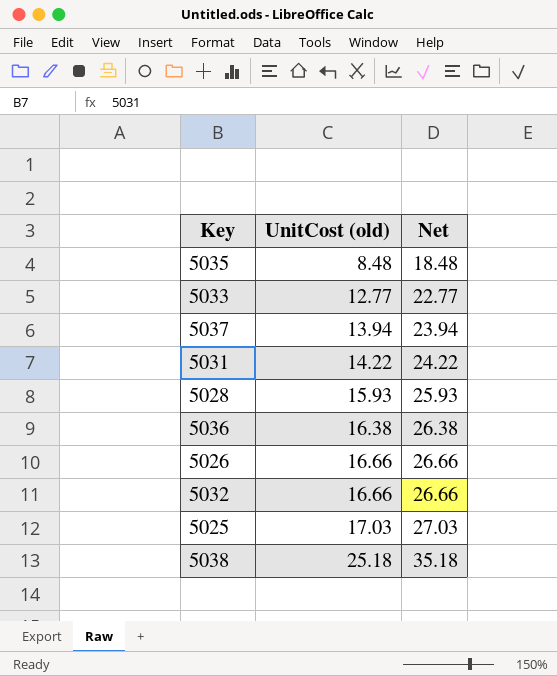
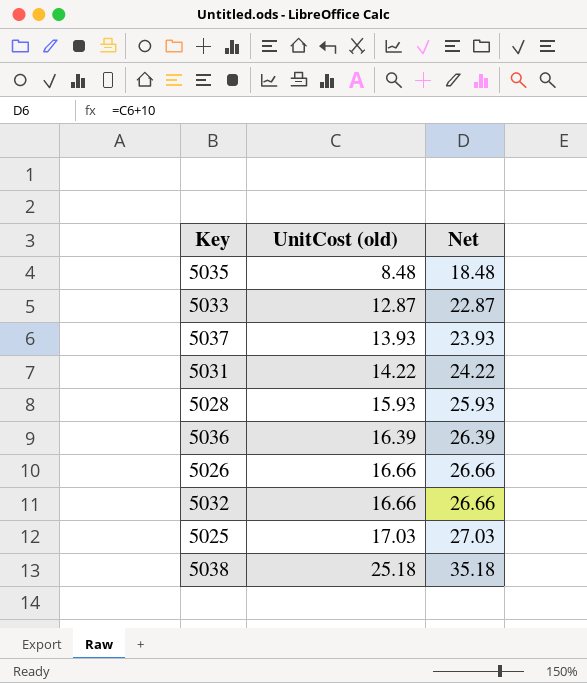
5033 | UnitCost (old): 12.77 -> 12.87
5033 | Net: 22.77 -> 22.87
5037 | UnitCost (old): 13.94 -> 13.93
5037 | Net: 23.94 -> 23.93
5036 | UnitCost (old): 16.38 -> 16.39
5036 | Net: 26.38 -> 26.39

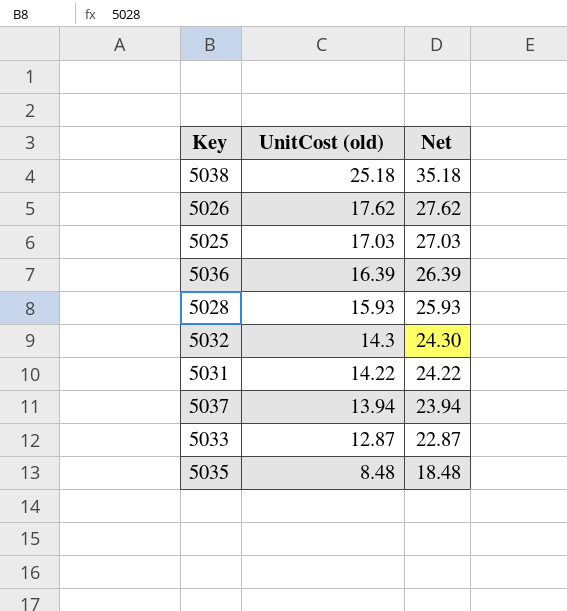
row order: UnitCost (old) ascending -> UnitCost (old) descending
5026 | UnitCost (old): 16.66 -> 17.62
5026 | Net: 26.66 -> 27.62
5032 | UnitCost (old): 16.66 -> 14.3
5032 | Net: 26.66 -> 24.30
5037 | UnitCost (old): 13.93 -> 13.94
5037 | Net: 23.93 -> 23.94

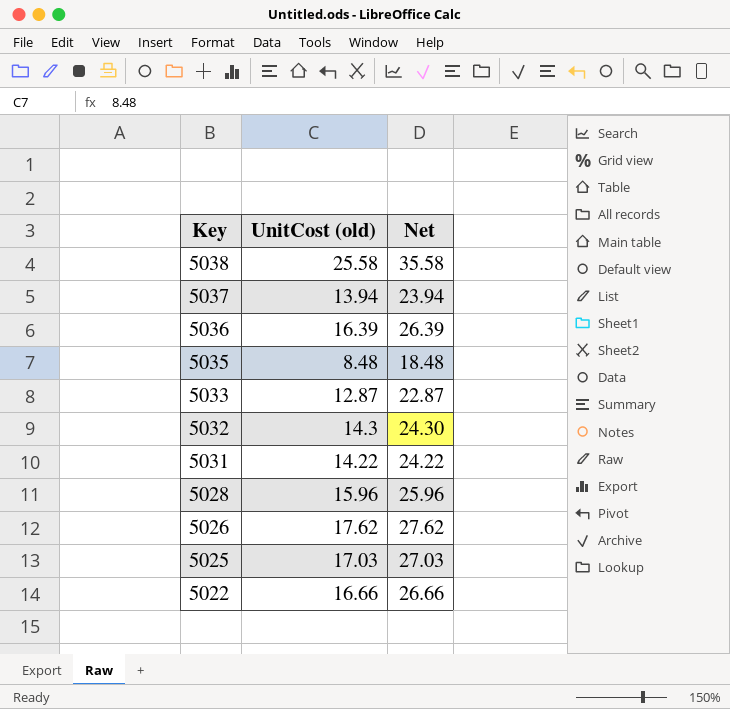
row order: UnitCost (old) descending -> Key descending
5038 | UnitCost (old): 25.18 -> 25.58
5038 | Net: 35.18 -> 35.58
5028 | UnitCost (old): 15.93 -> 15.96
5028 | Net: 25.93 -> 25.96
row 5022: none -> 16.66 | 26.66

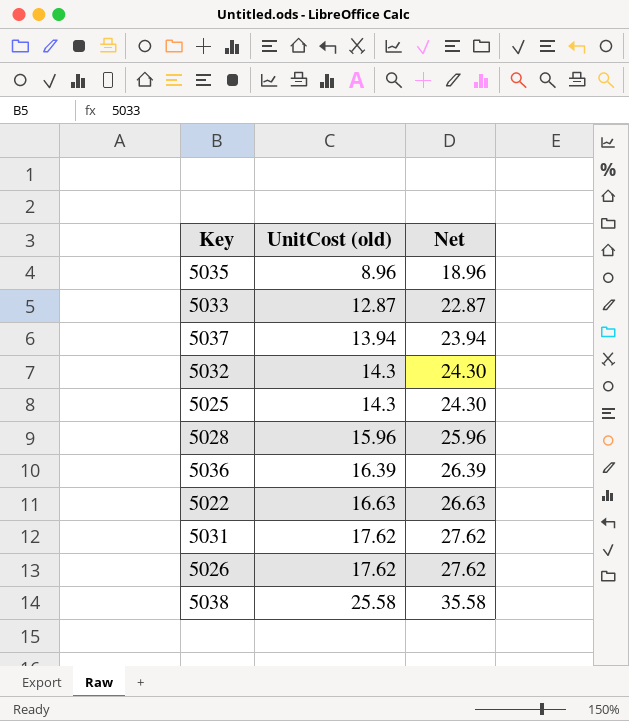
row order: Key descending -> UnitCost (old) ascending
5035 | UnitCost (old): 8.48 -> 8.96
5035 | Net: 18.48 -> 18.96
5025 | UnitCost (old): 17.03 -> 14.3
5025 | Net: 27.03 -> 24.30
5022 | UnitCost (old): 16.66 -> 16.63
5022 | Net: 26.66 -> 26.63
5031 | UnitCost (old): 14.22 -> 17.62
5031 | Net: 24.22 -> 27.62

